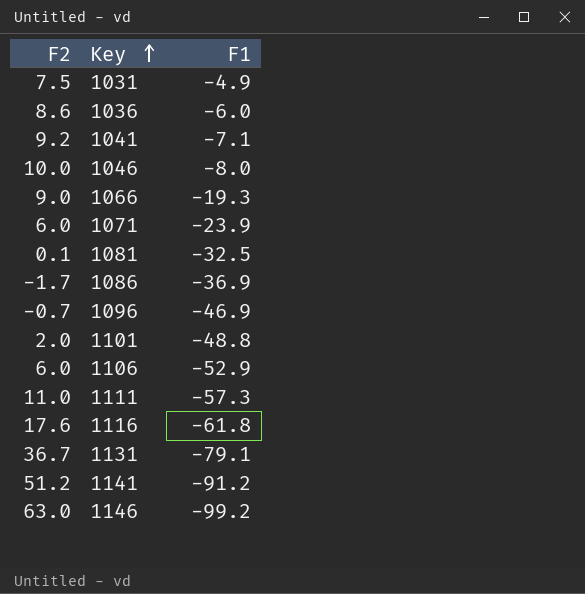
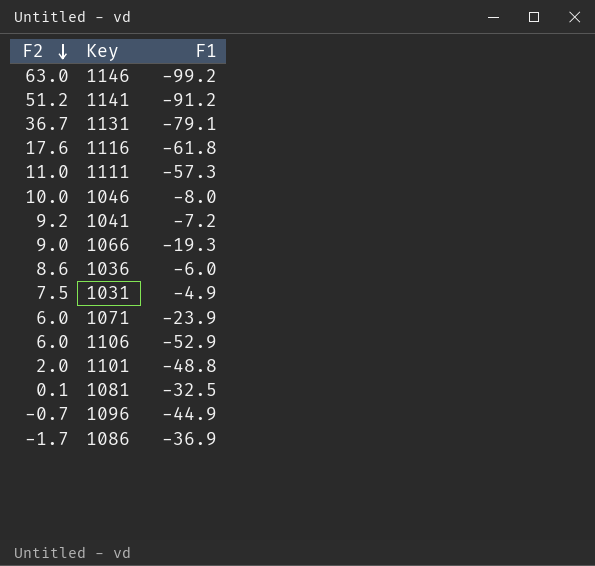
row order: Key ascending -> F2 descending
1041 | F1: -7.1 -> -7.2
1096 | F1: -46.9 -> -44.9

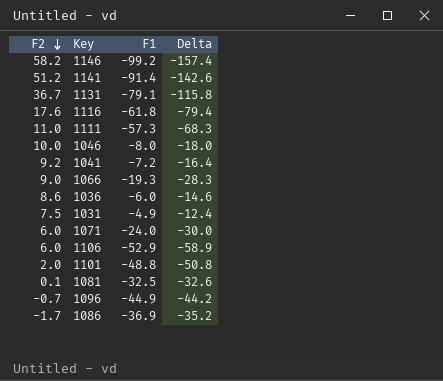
column Delta | formula: none -> [F1] - [F2]
1146 | F2: 63.0 -> 58.2
1141 | F1: -91.2 -> -91.4
1071 | F1: -23.9 -> -24.0

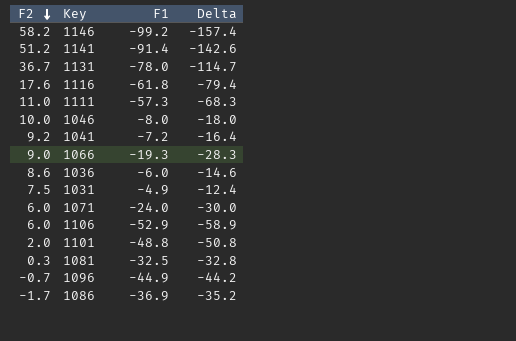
1131 | F1: -79.1 -> -78.0
1131 | Delta: -115.8 -> -114.7
1081 | F2: 0.1 -> 0.3
1081 | Delta: -32.6 -> -32.8

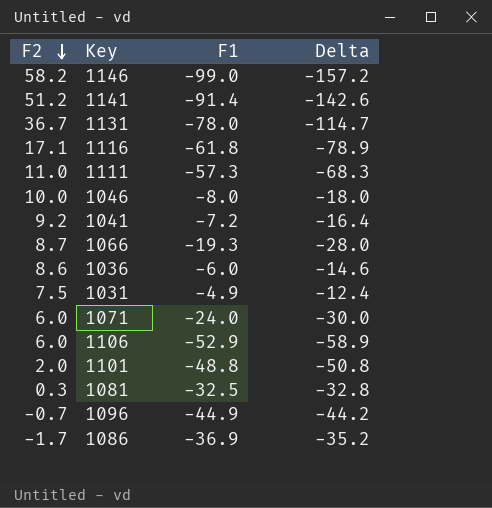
1146 | F1: -99.2 -> -99.0
1146 | Delta: -157.4 -> -157.2
1116 | F2: 17.6 -> 17.1
1116 | Delta: -79.4 -> -78.9
1066 | F2: 9.0 -> 8.7
1066 | Delta: -28.3 -> -28.0

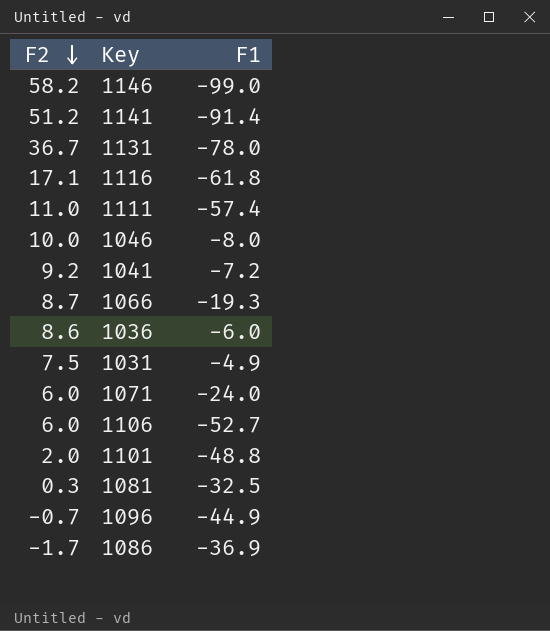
column Delta | formula: [F1] - [F2] -> none
1111 | F1: -57.3 -> -57.4
1106 | F1: -52.9 -> -52.7

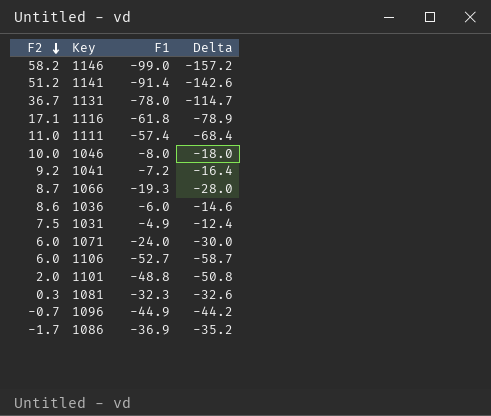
column Delta | formula: none -> [F1] - [F2]
1081 | F1: -32.5 -> -32.3

